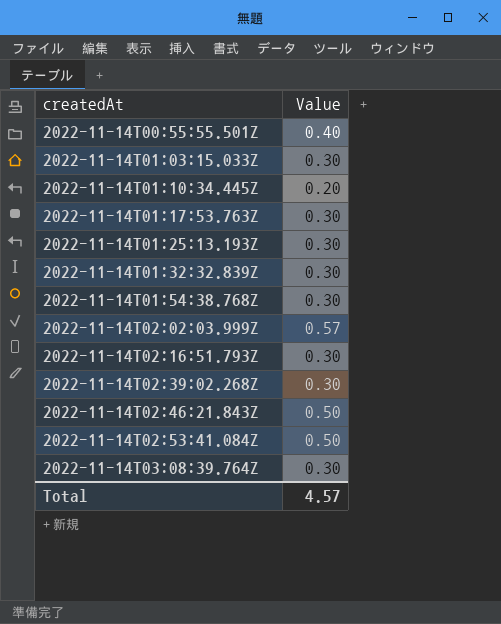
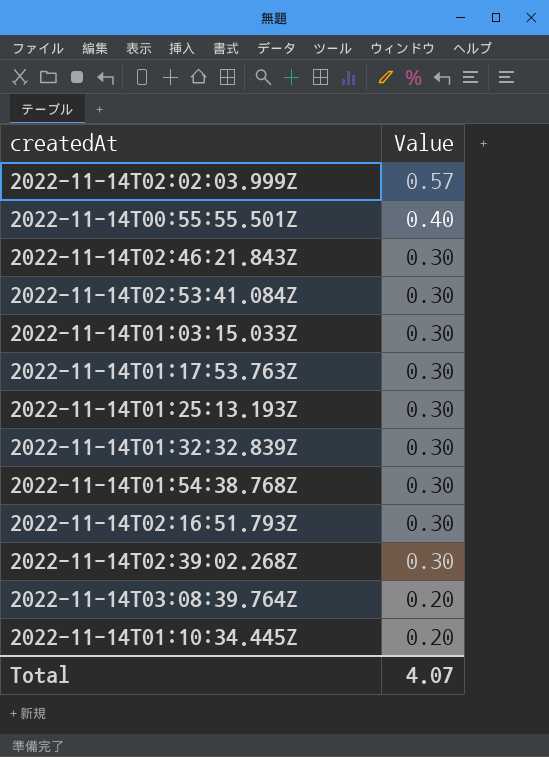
row order: createdAt ascending -> Value descending
2022-11-14T02:46:21.843Z | Value: 0.50 -> 0.30
2022-11-14T02:53:41.084Z | Value: 0.50 -> 0.30
2022-11-14T03:08:39.764Z | Value: 0.30 -> 0.20
Total | Value: 4.57 -> 4.07

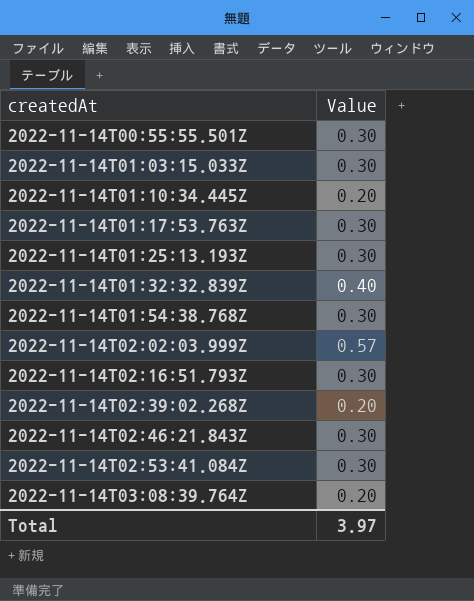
row order: Value descending -> createdAt ascending
2022-11-14T00:55:55.501Z | Value: 0.40 -> 0.30
2022-11-14T01:32:32.839Z | Value: 0.30 -> 0.40
2022-11-14T02:39:02.268Z | Value: 0.30 -> 0.20
Total | Value: 4.07 -> 3.97

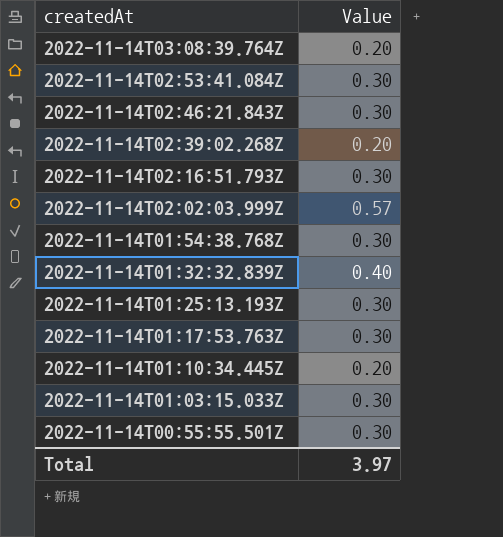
row order: createdAt ascending -> createdAt descending

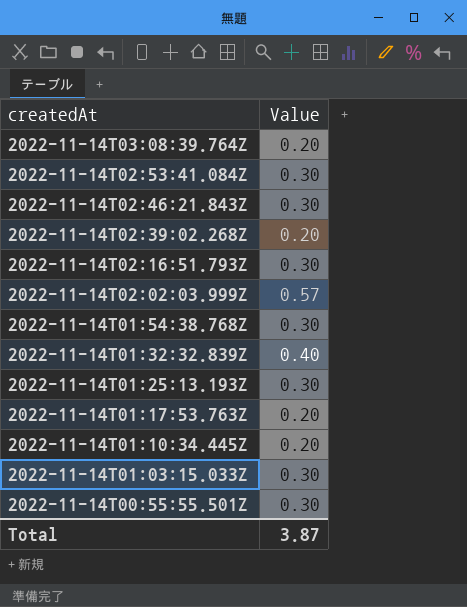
2022-11-14T01:17:53.763Z | Value: 0.30 -> 0.20
Total | Value: 3.97 -> 3.87

